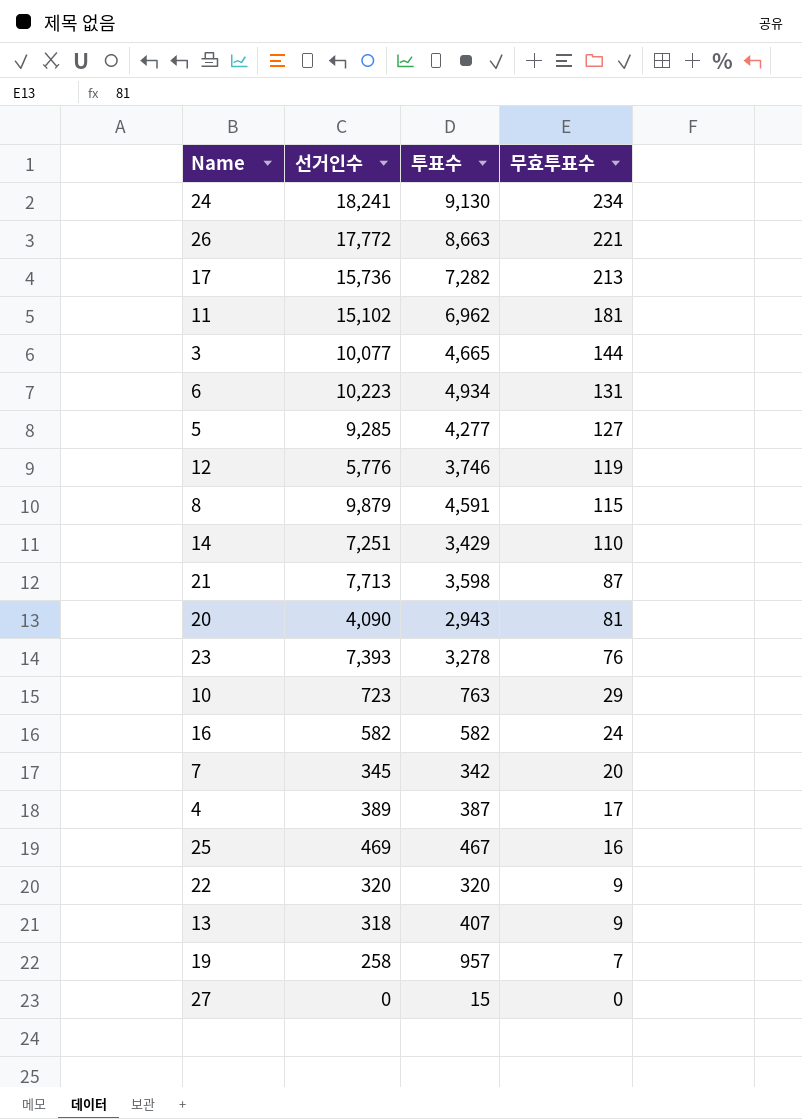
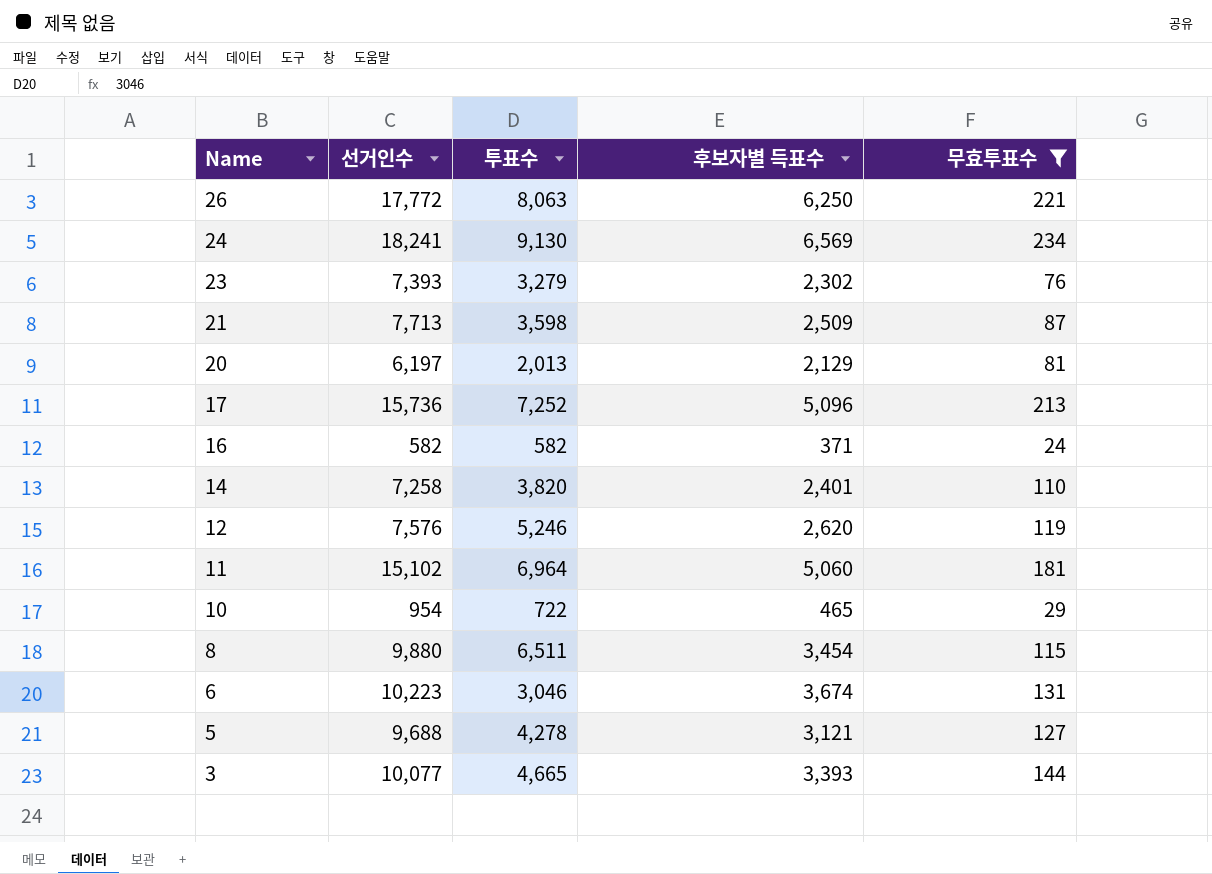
filter: none -> 무효투표수 >= 24
row order: 무효투표수 descending -> Name descending
column 후보자별 득표수 | position: none -> 4
26 | 투표수: 8,663 -> 8,063
23 | 투표수: 3,278 -> 3,279
20 | 선거인수: 4,090 -> 6,197
20 | 투표수: 2,943 -> 2,013
17 | 투표수: 7,282 -> 7,252
14 | 선거인수: 7,251 -> 7,258
14 | 투표수: 3,429 -> 3,820
12 | 선거인수: 5,776 -> 7,576
12 | 투표수: 3,746 -> 5,246
11 | 투표수: 6,962 -> 6,964
10 | 선거인수: 723 -> 954
10 | 투표수: 763 -> 722
8 | 선거인수: 9,879 -> 9,880
8 | 투표수: 4,591 -> 6,511
6 | 투표수: 4,934 -> 3,046
5 | 선거인수: 9,285 -> 9,688
5 | 투표수: 4,277 -> 4,278

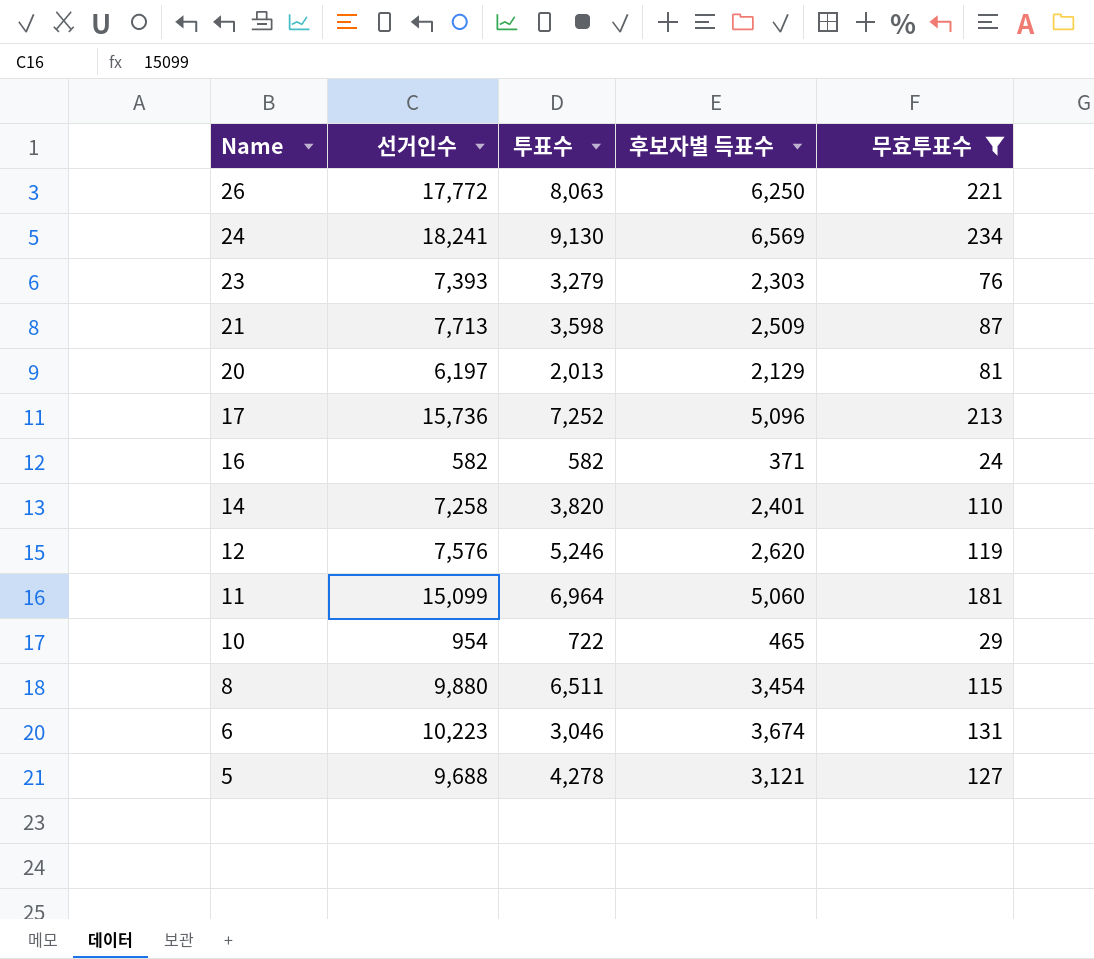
row 3: 10,077 | 4,665 | 3,393 | 144 -> none
23 | 후보자별 득표수: 2,302 -> 2,303
11 | 선거인수: 15,102 -> 15,099

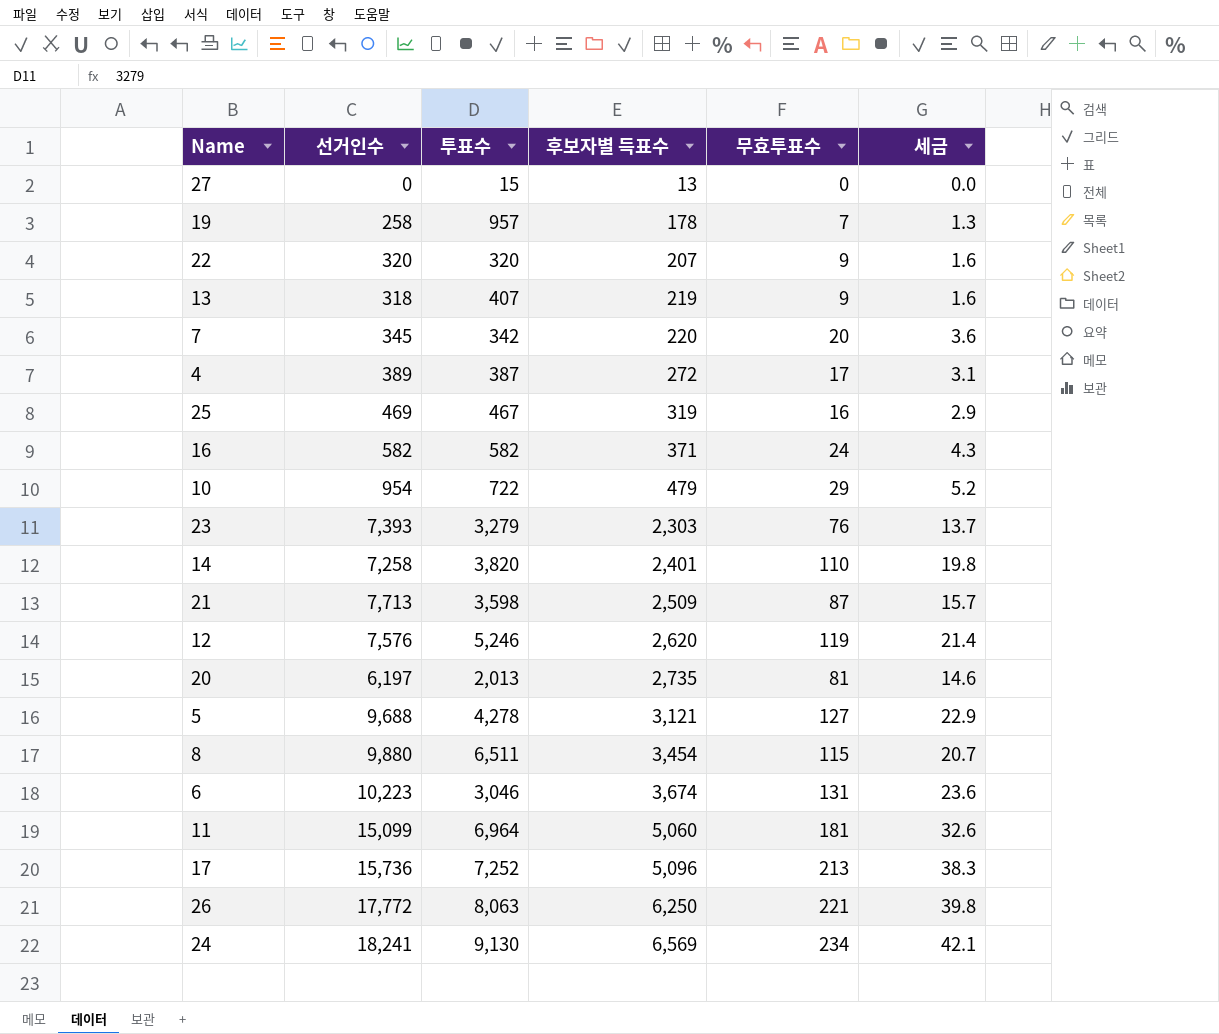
filter: 무효투표수 >= 24 -> none
row order: Name descending -> 후보자별 득표수 ascending
column 세금 | formula: none -> [무효투표수] * 0.18
10 | 후보자별 득표수: 465 -> 479
20 | 후보자별 득표수: 2,129 -> 2,735

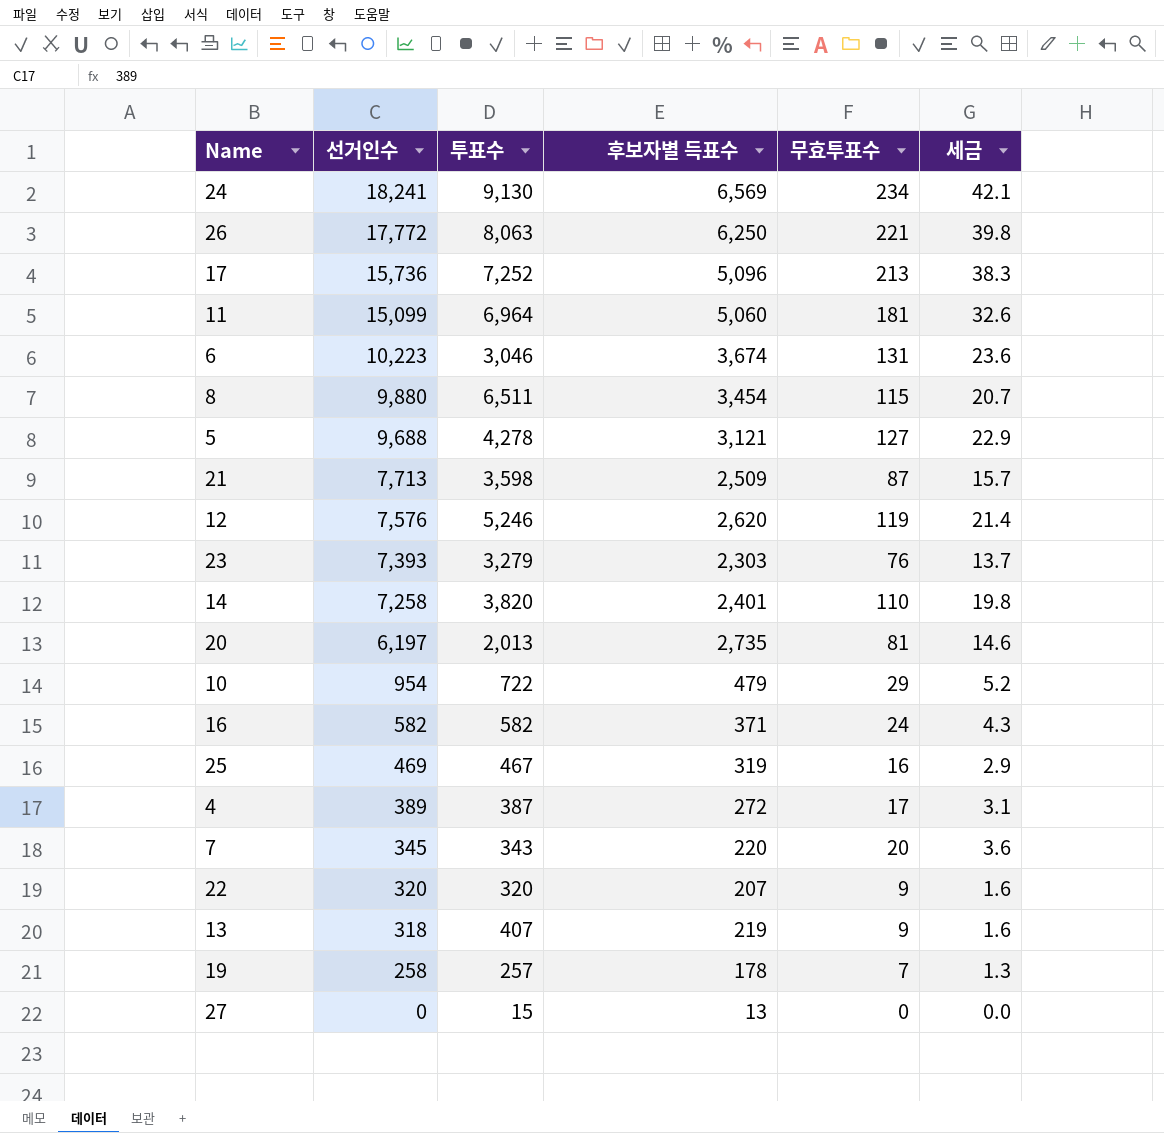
row order: 후보자별 득표수 ascending -> 선거인수 descending
7 | 투표수: 342 -> 343
19 | 투표수: 957 -> 257

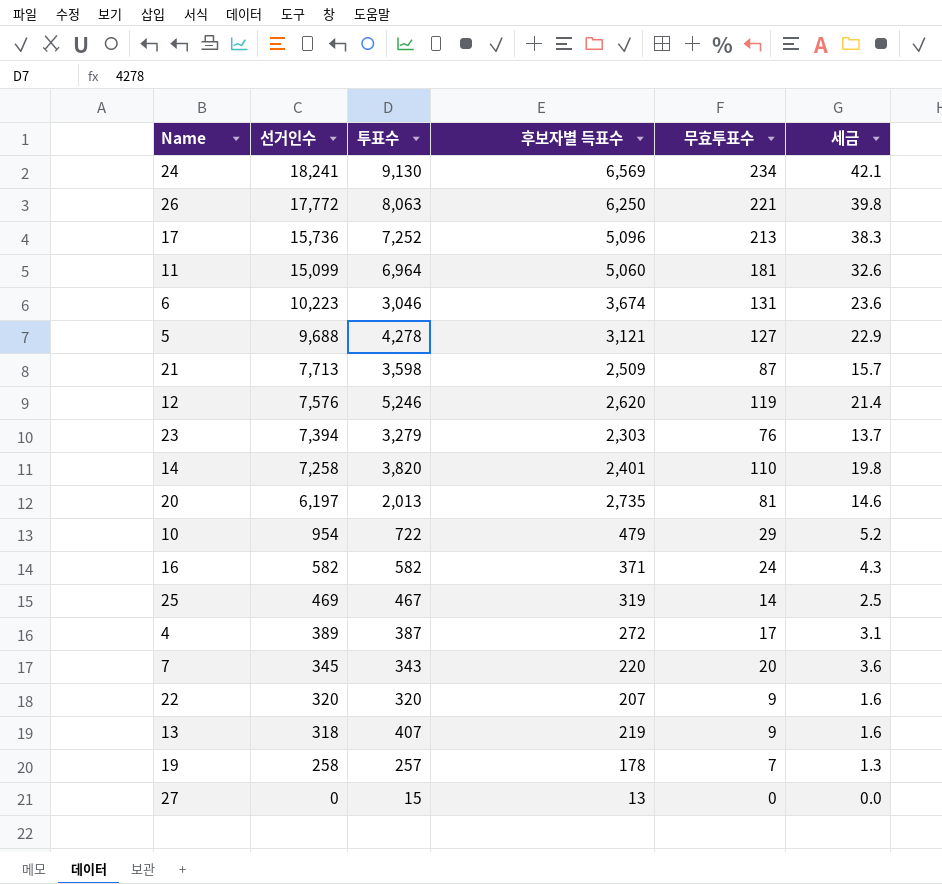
row 8: 9,880 | 6,511 | 3,454 | 115 | 20.7 -> none
23 | 선거인수: 7,393 -> 7,394
25 | 무효투표수: 16 -> 14
25 | 세금: 2.9 -> 2.5

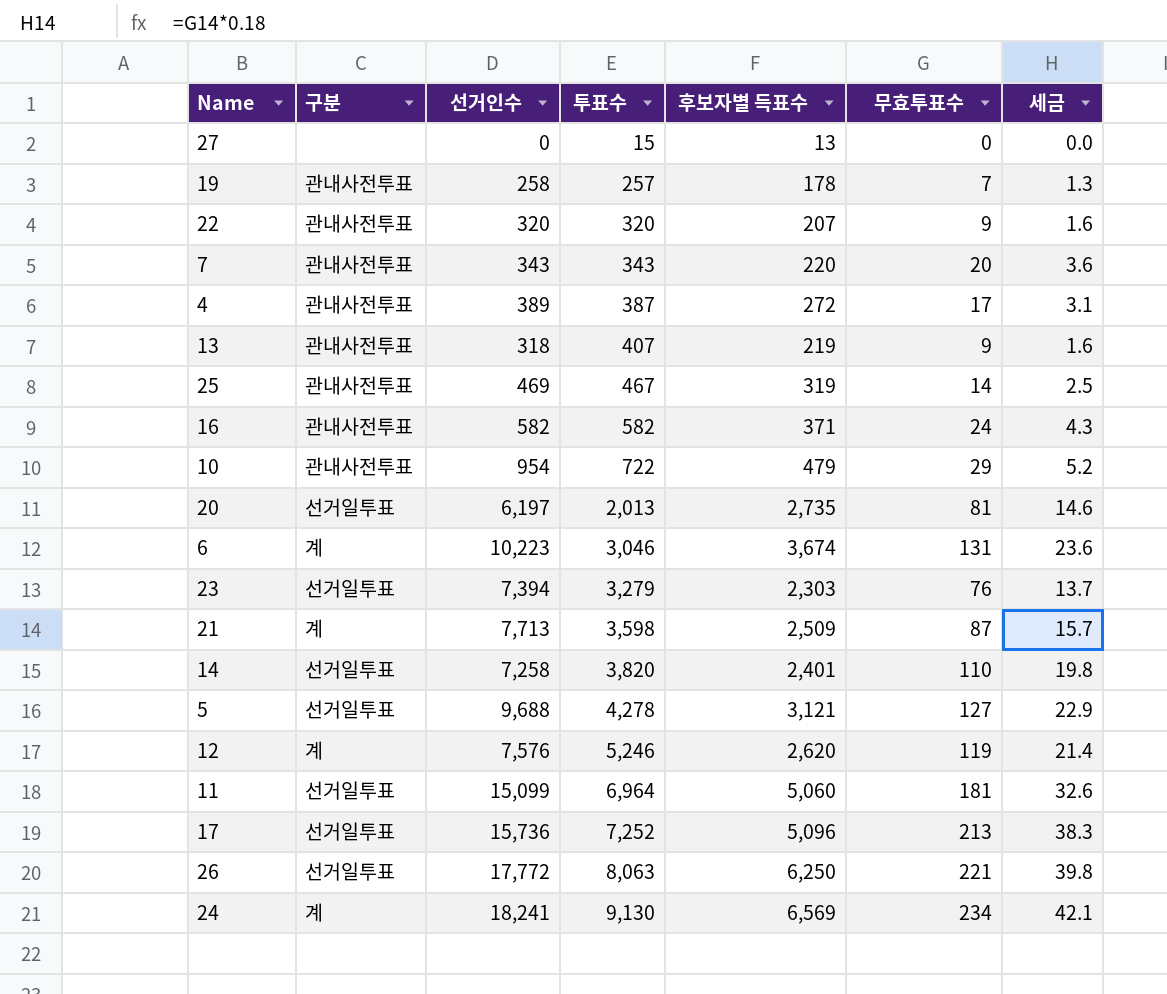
row order: 선거인수 descending -> 투표수 ascending
column 구분 | position: none -> 2
7 | 선거인수: 345 -> 343

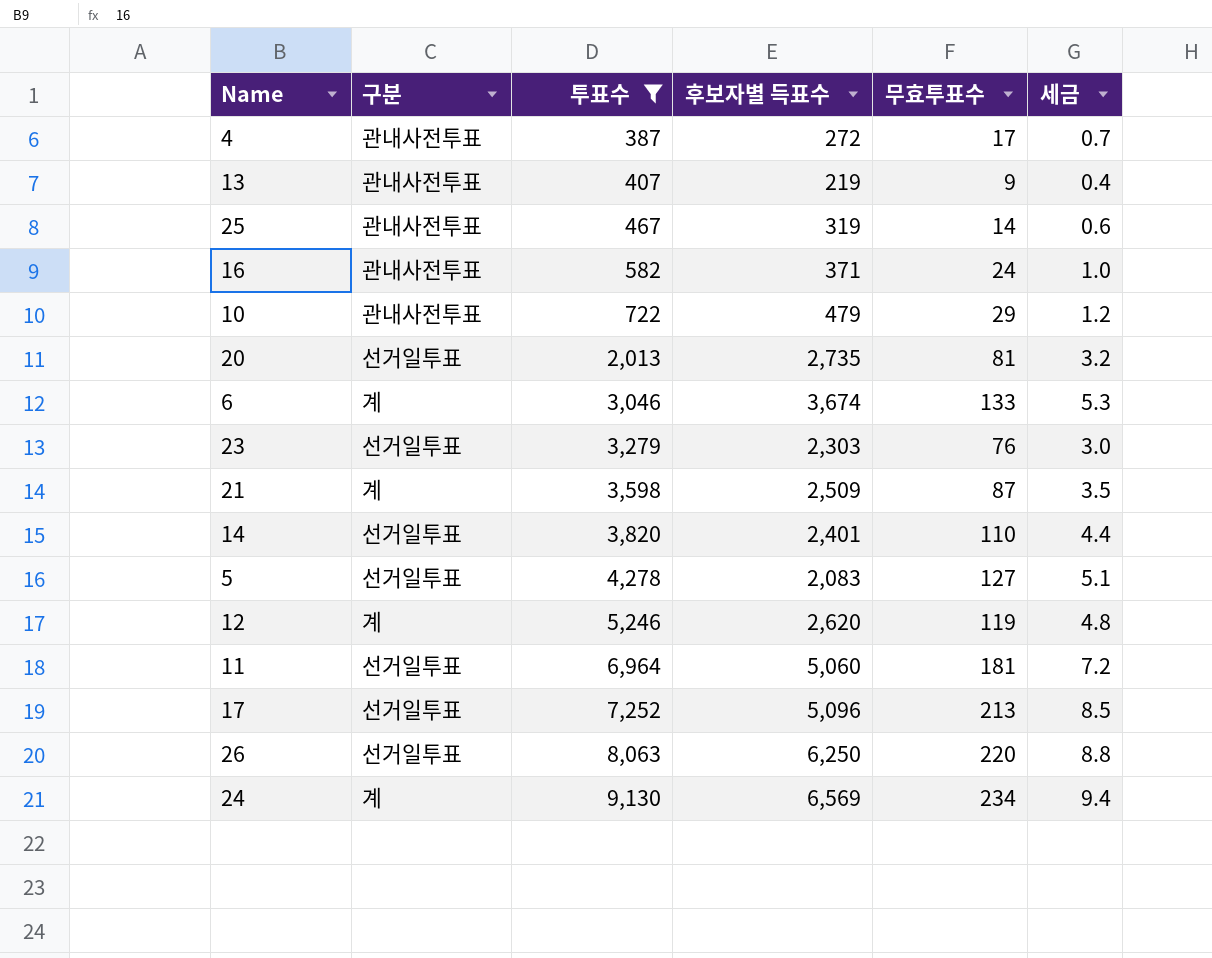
filter: none -> 투표수 >= 387
column 선거인수 | position: 3 -> none
column 세금 | formula: [무효투표수] * 0.18 -> [무효투표수] * 0.04
6 | 무효투표수: 131 -> 133
5 | 후보자별 득표수: 3,121 -> 2,083
26 | 무효투표수: 221 -> 220

